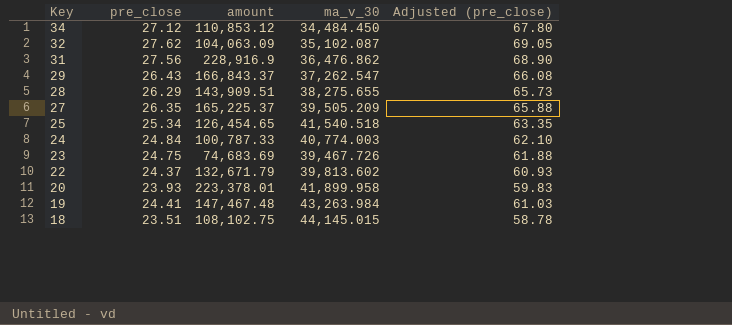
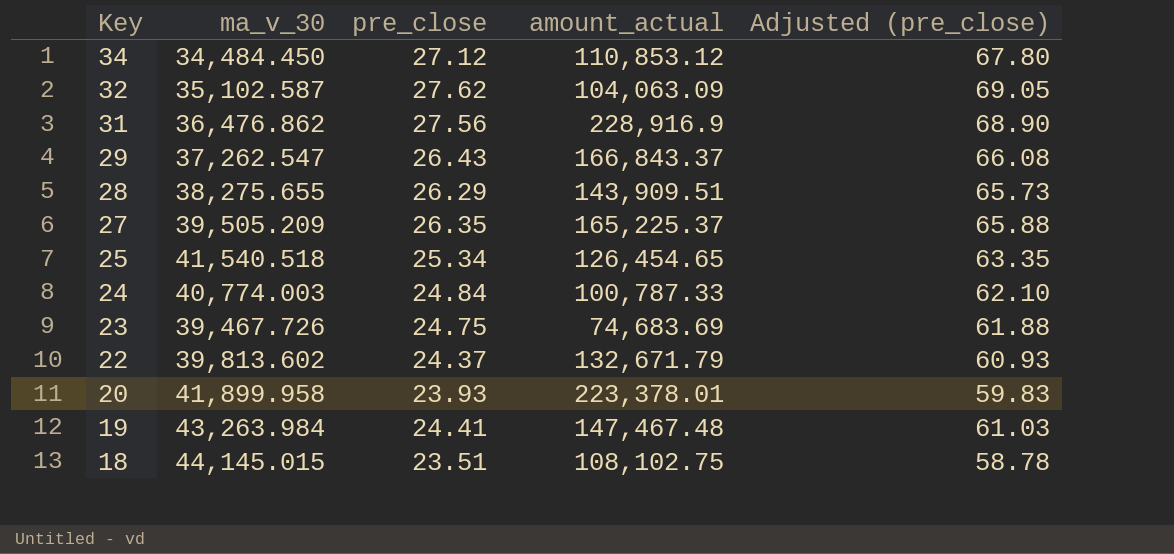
column ma_v_30 | position: 4 -> 2
column name: amount -> amount_actual
32 | ma_v_30: 35,102.087 -> 35,102.587

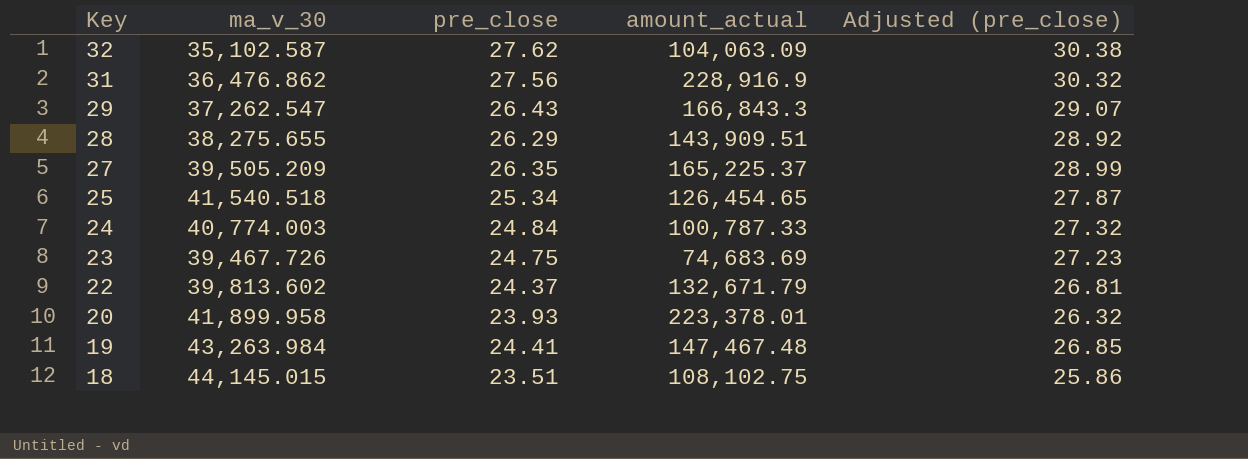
column Adjusted (pre_close) | formula: [pre_close] * 2.5 -> [pre_close] * 1.1
row 34: 34,484.450 | 27.12 | 110,853.12 | 67.80 -> none
29 | amount_actual: 166,843.37 -> 166,843.3

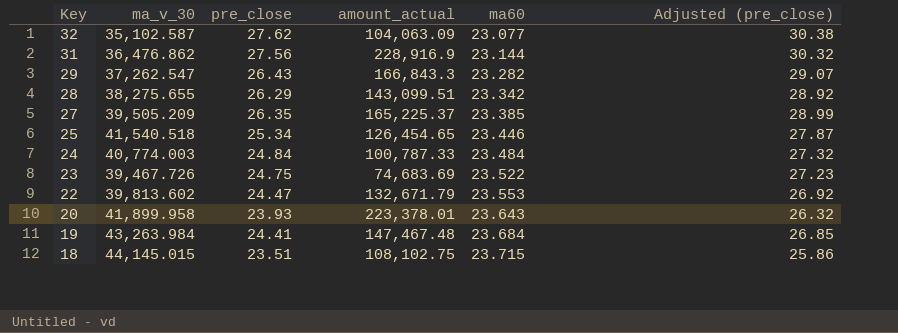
column ma60 | position: none -> 5
28 | amount_actual: 143,909.51 -> 143,099.51
22 | pre_close: 24.37 -> 24.47
22 | Adjusted (pre_close): 26.81 -> 26.92

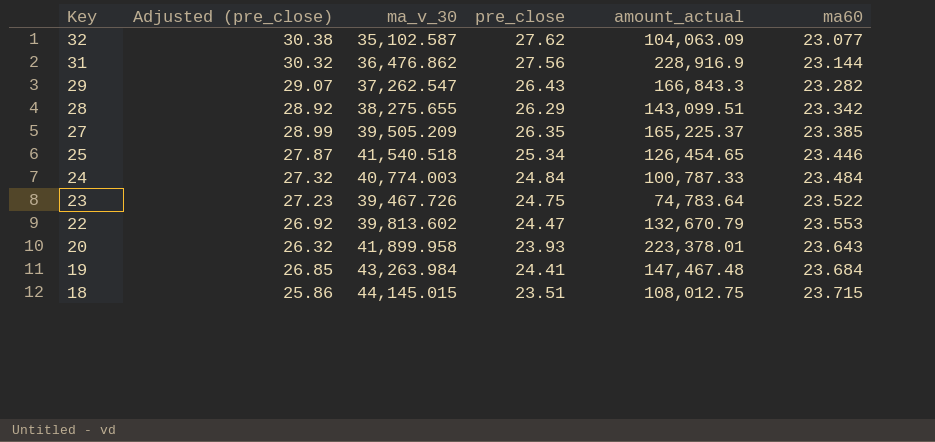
column Adjusted (pre_close) | position: 6 -> 2
23 | amount_actual: 74,683.69 -> 74,783.64
22 | amount_actual: 132,671.79 -> 132,670.79
18 | amount_actual: 108,102.75 -> 108,012.75

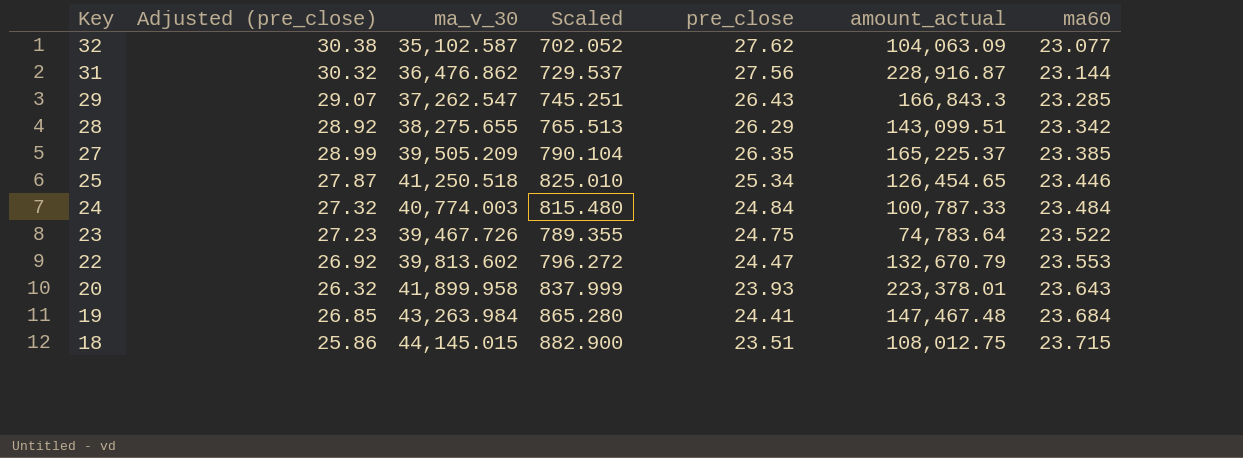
column Scaled | formula: none -> [ma_v_30] * 0.02
31 | amount_actual: 228,916.9 -> 228,916.87
29 | ma60: 23.282 -> 23.285
25 | ma_v_30: 41,540.518 -> 41,250.518

